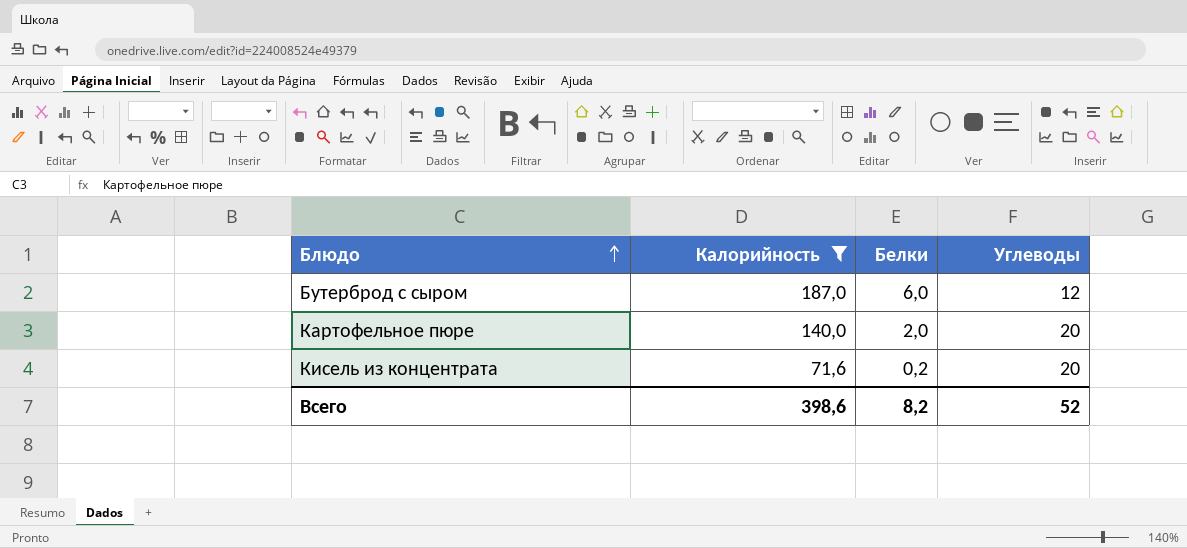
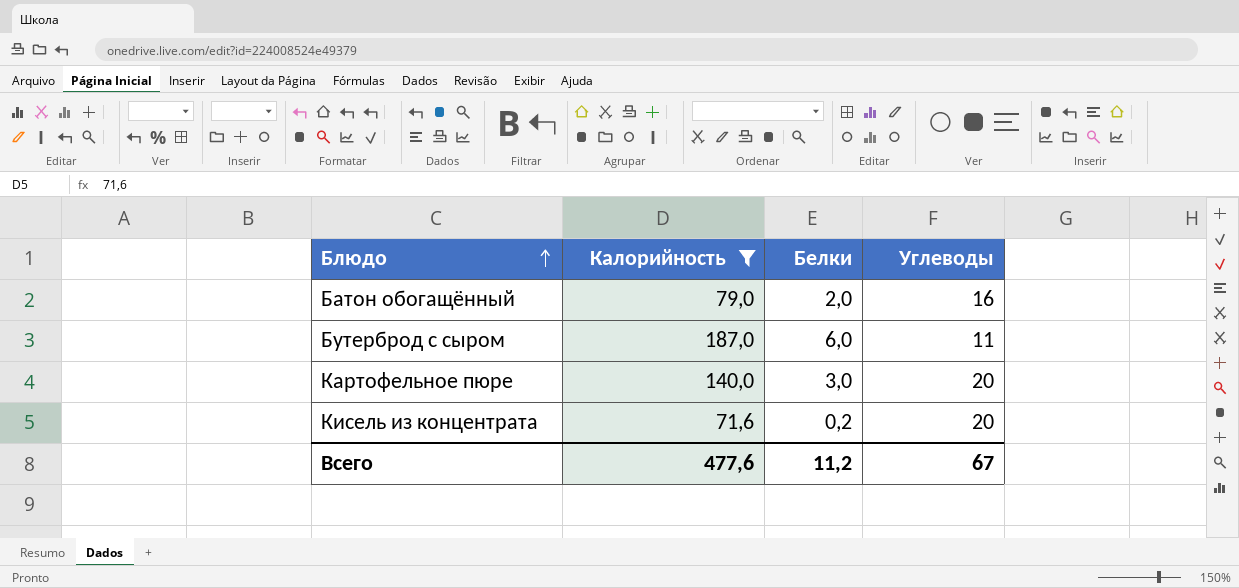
row Батон обогащённый: none -> 79,0 | 2,0 | 16
Бутерброд с сыром | Углеводы: 12 -> 11
Картофельное пюре | Белки: 2,0 -> 3,0
Всего | Калорийность: 398,6 -> 477,6
Всего | Белки: 8,2 -> 11,2
Всего | Углеводы: 52 -> 67

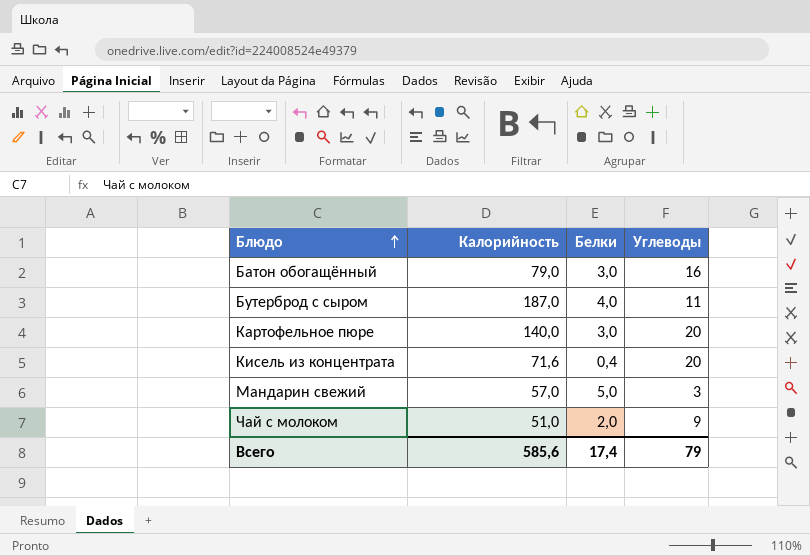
filter: Калорийность >= 71,6 -> none
Батон обогащённый | Белки: 2,0 -> 3,0
Бутерброд с сыром | Белки: 6,0 -> 4,0
Кисель из концентрата | Белки: 0,2 -> 0,4
Всего | Калорийность: 477,6 -> 585,6
Всего | Белки: 11,2 -> 17,4
Всего | Углеводы: 67 -> 79

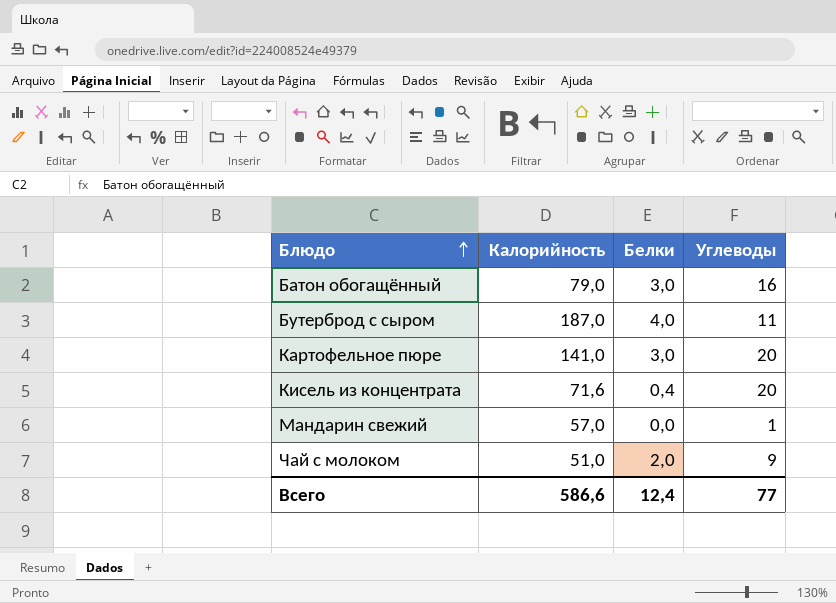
Картофельное пюре | Калорийность: 140,0 -> 141,0
Мандарин свежий | Белки: 5,0 -> 0,0
Мандарин свежий | Углеводы: 3 -> 1
Всего | Калорийность: 585,6 -> 586,6
Всего | Белки: 17,4 -> 12,4
Всего | Углеводы: 79 -> 77

